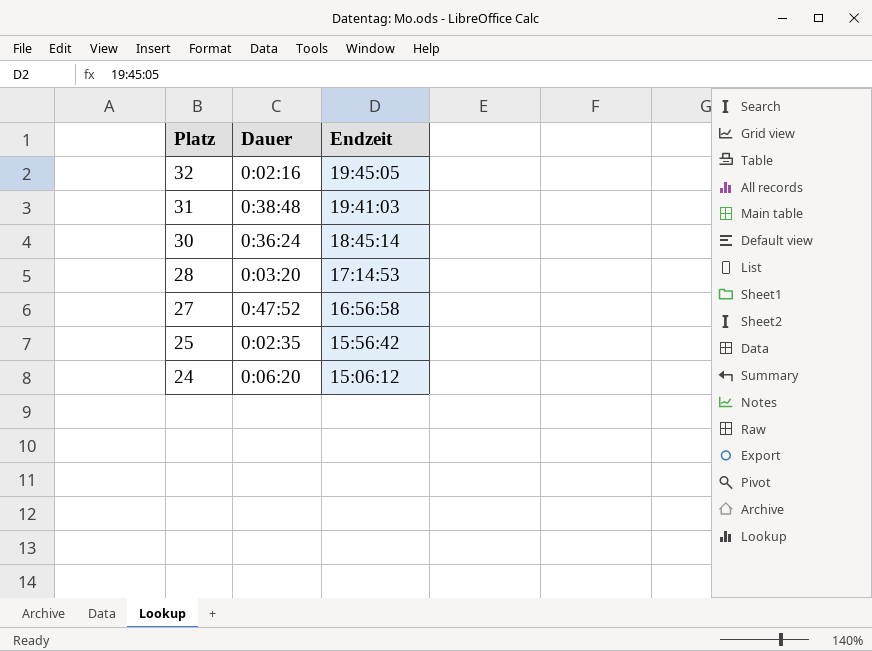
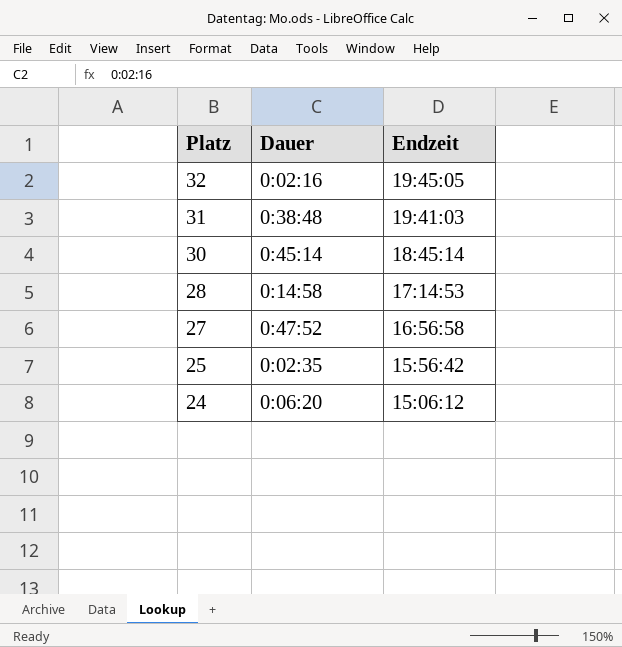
30 | Dauer: 0:36:24 -> 0:45:14
28 | Dauer: 0:03:20 -> 0:14:58

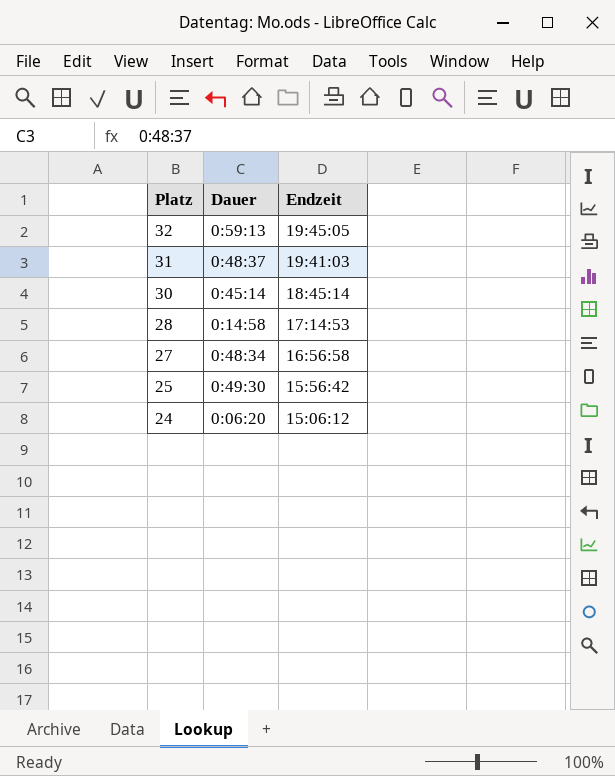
32 | Dauer: 0:02:16 -> 0:59:13
31 | Dauer: 0:38:48 -> 0:48:37
27 | Dauer: 0:47:52 -> 0:48:34
25 | Dauer: 0:02:35 -> 0:49:30

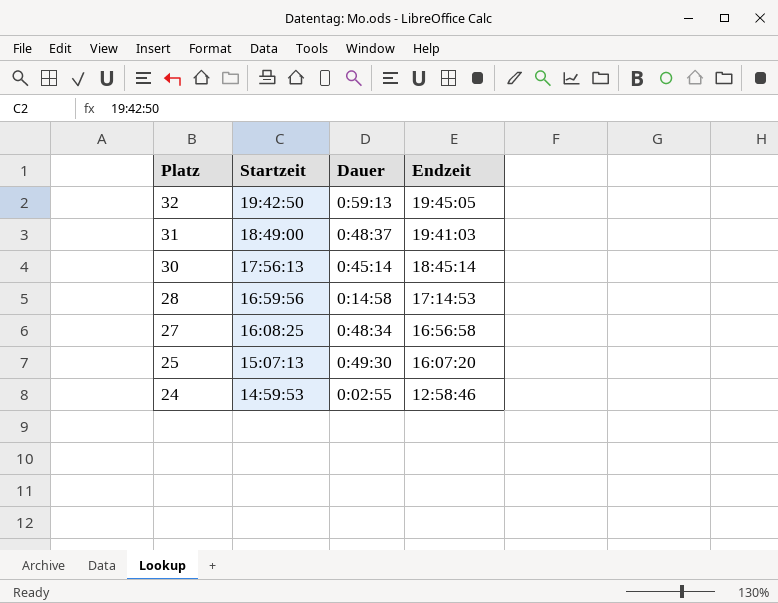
column Startzeit | position: none -> 2
25 | Endzeit: 15:56:42 -> 16:07:20
24 | Dauer: 0:06:20 -> 0:02:55
24 | Endzeit: 15:06:12 -> 12:58:46

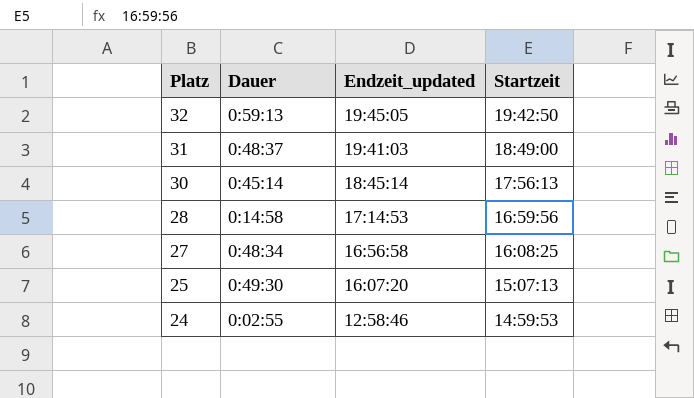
column name: Endzeit -> Endzeit_updated
column Startzeit | position: 2 -> 4

